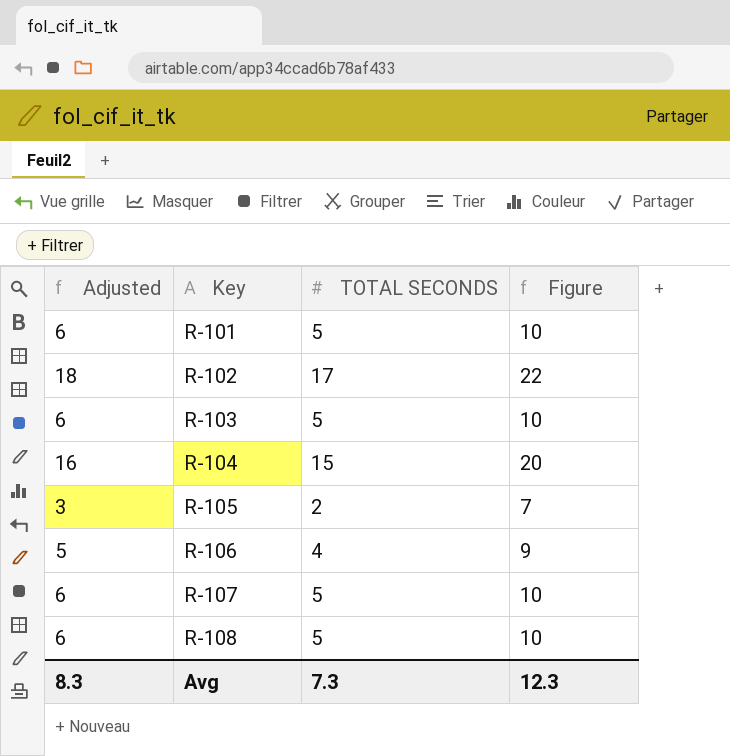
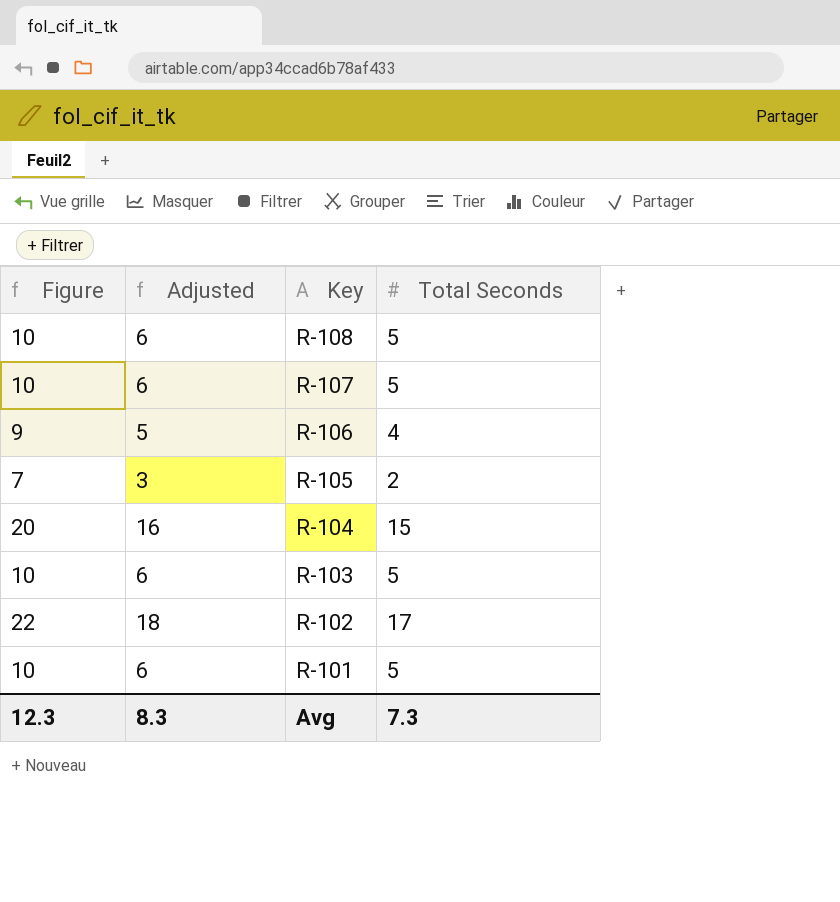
row order: Key ascending -> Key descending
column Figure | position: 4 -> 1
column name: TOTAL SECONDS -> Total Seconds

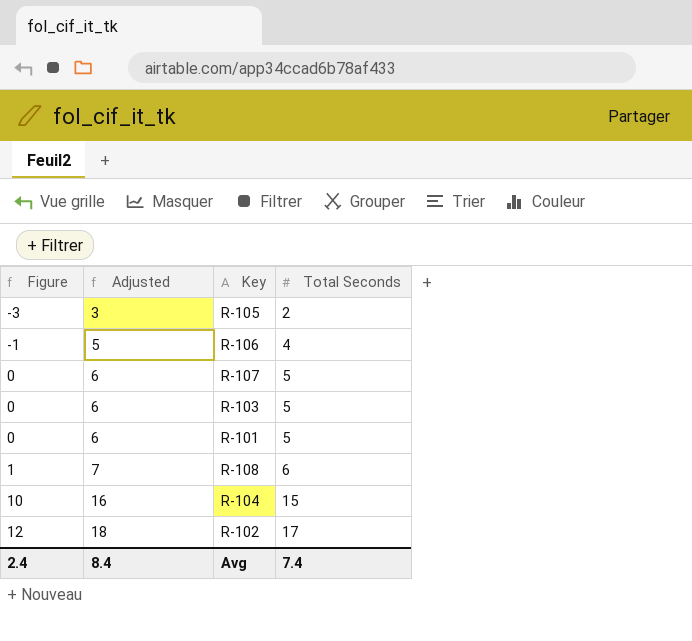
row order: Key descending -> Figure ascending
column Figure | formula: [Total Seconds] + 5 -> [Total Seconds] - 5
R-108 | Adjusted: 6 -> 7
R-108 | Total Seconds: 5 -> 6
Avg | Figure: 12.3 -> 2.4
Avg | Adjusted: 8.3 -> 8.4
Avg | Total Seconds: 7.3 -> 7.4

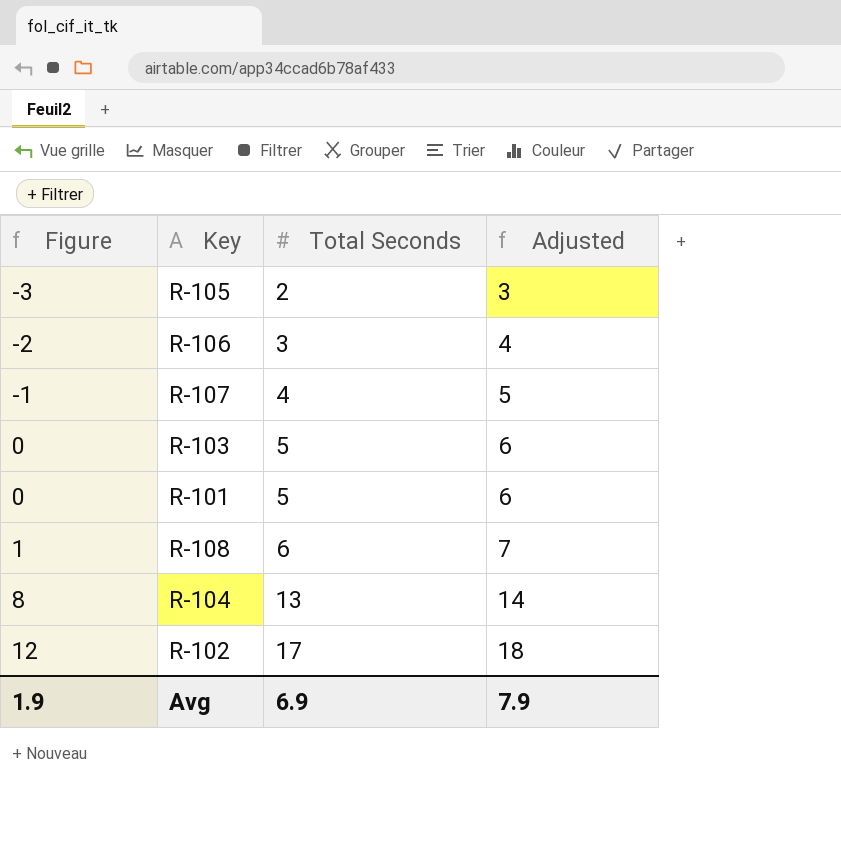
column Adjusted | position: 2 -> 4
R-106 | Figure: -1 -> -2
R-106 | Total Seconds: 4 -> 3
R-106 | Adjusted: 5 -> 4
R-107 | Figure: 0 -> -1
R-107 | Total Seconds: 5 -> 4
R-107 | Adjusted: 6 -> 5
R-104 | Figure: 10 -> 8
R-104 | Total Seconds: 15 -> 13
R-104 | Adjusted: 16 -> 14
Avg | Figure: 2.4 -> 1.9
Avg | Total Seconds: 7.4 -> 6.9
Avg | Adjusted: 8.4 -> 7.9

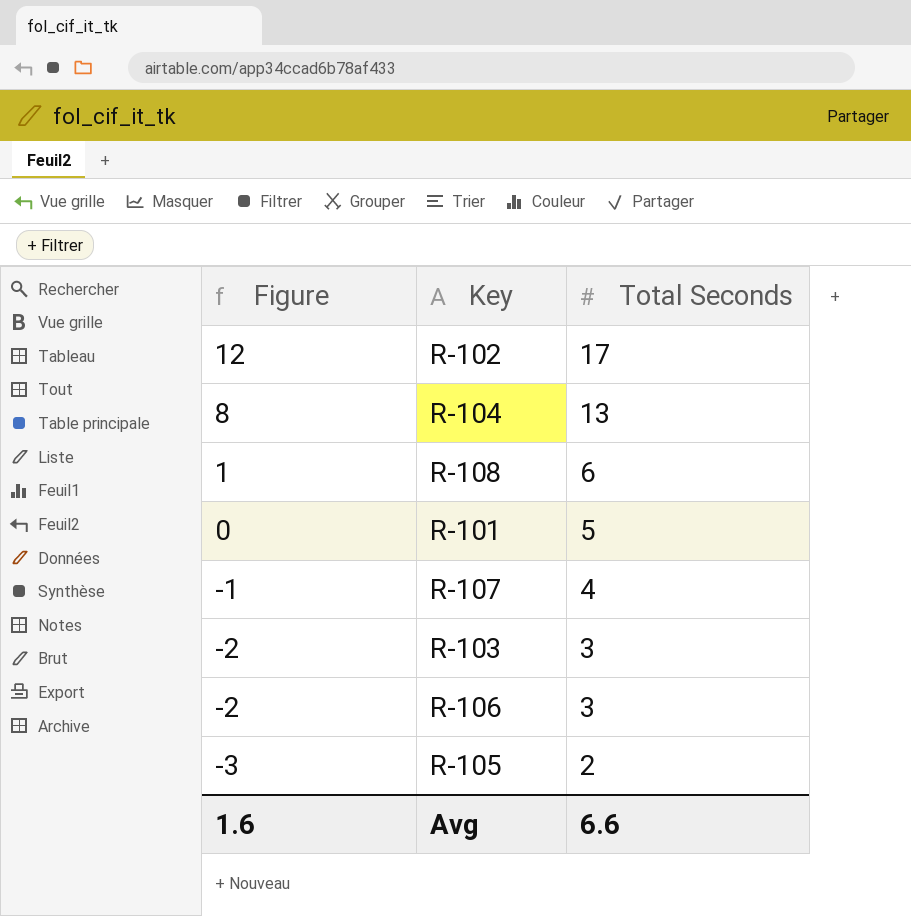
row order: Figure ascending -> Figure descending
column Adjusted | formula: [Total Seconds] + 1 -> none
R-103 | Figure: 0 -> -2
R-103 | Total Seconds: 5 -> 3
Avg | Figure: 1.9 -> 1.6
Avg | Total Seconds: 6.9 -> 6.6

